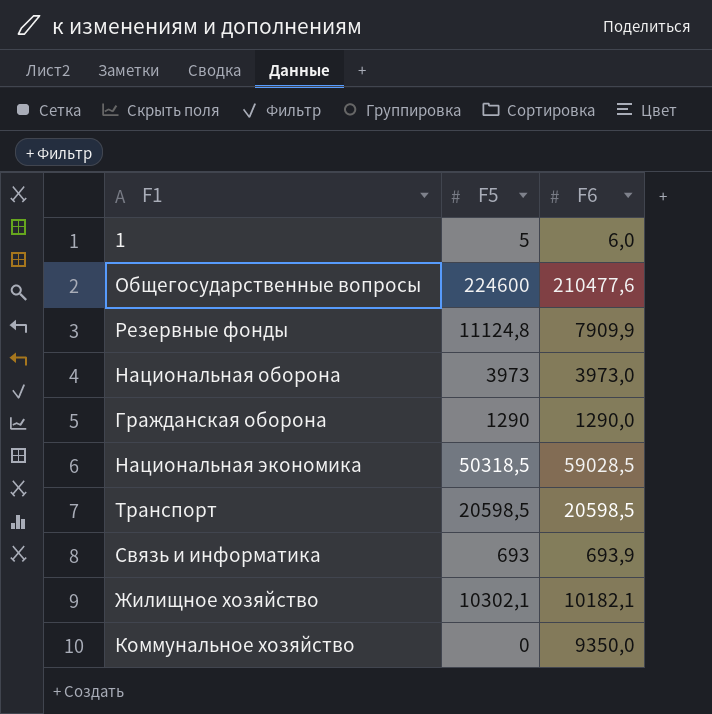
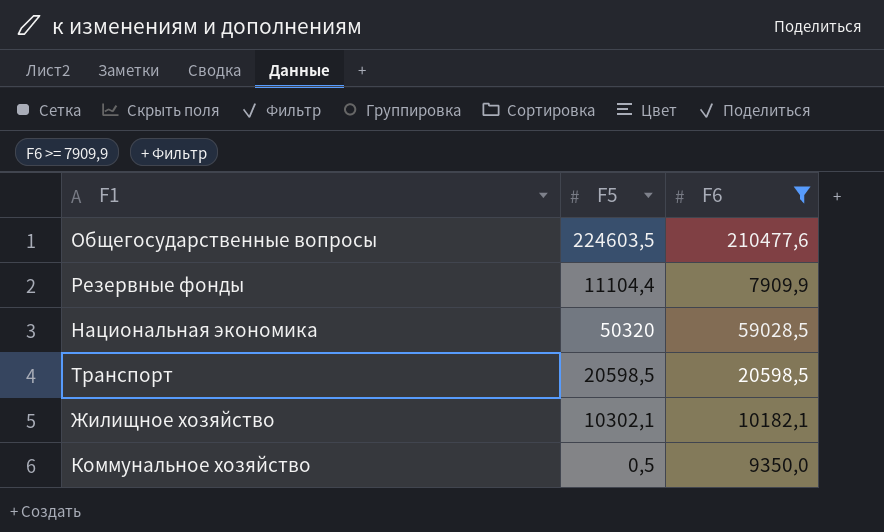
filter: none -> F6 >= 7909,9
Общегосударственные вопросы | F5: 224600 -> 224603,5
Резервные фонды | F5: 11124,8 -> 11104,4
Национальная экономика | F5: 50318,5 -> 50320
Коммунальное хозяйство | F5: 0 -> 0,5

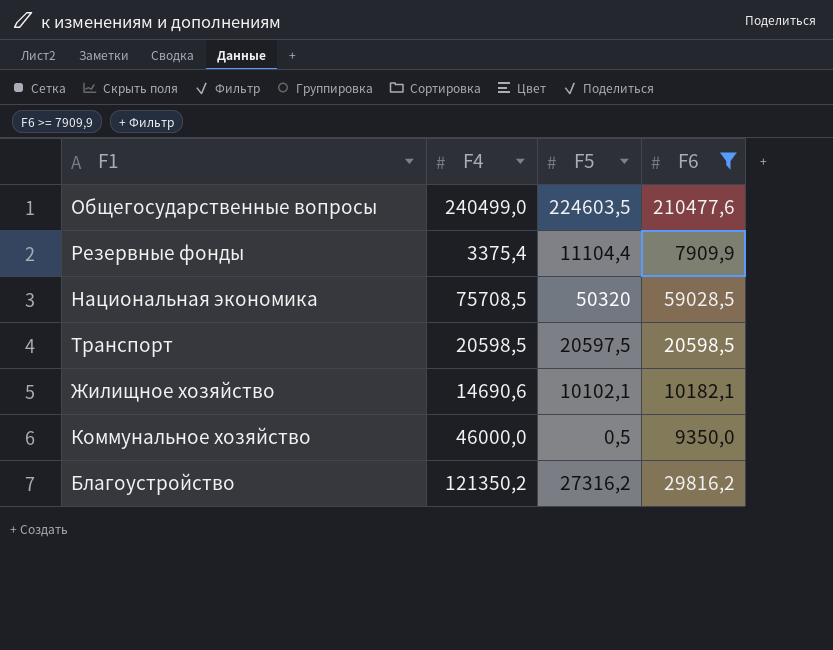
column F4 | position: none -> 2
Транспорт | F5: 20598,5 -> 20597,5
Жилищное хозяйство | F5: 10302,1 -> 10102,1
row Благоустройство: none -> 121350,2 | 27316,2 | 29816,2

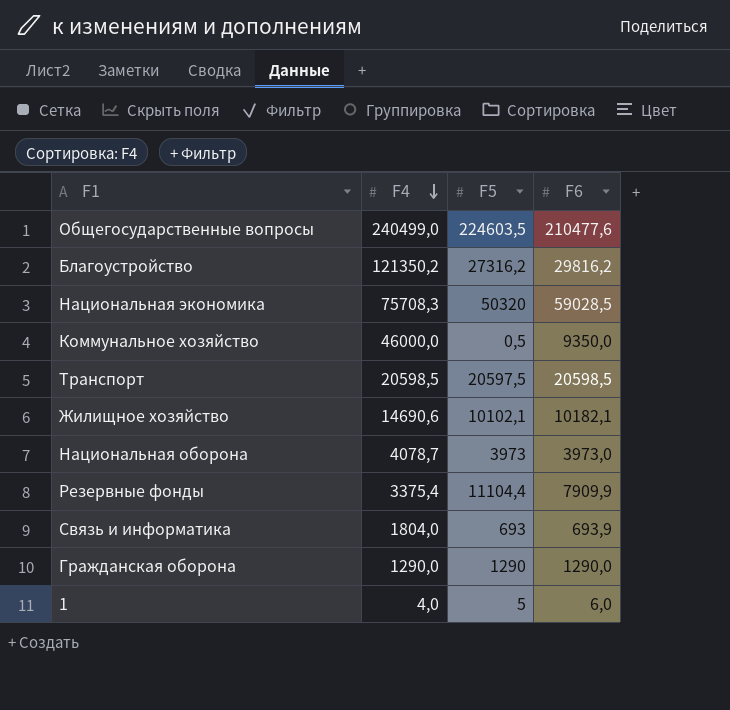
filter: F6 >= 7909,9 -> none
row order: none -> F4 descending
Национальная экономика | F4: 75708,5 -> 75708,3

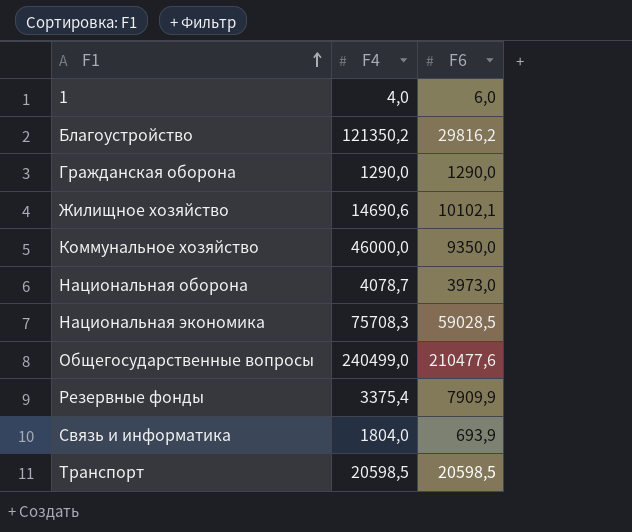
row order: F4 descending -> F1 ascending
column F5 | position: 3 -> none
Жилищное хозяйство | F6: 10182,1 -> 10102,1

